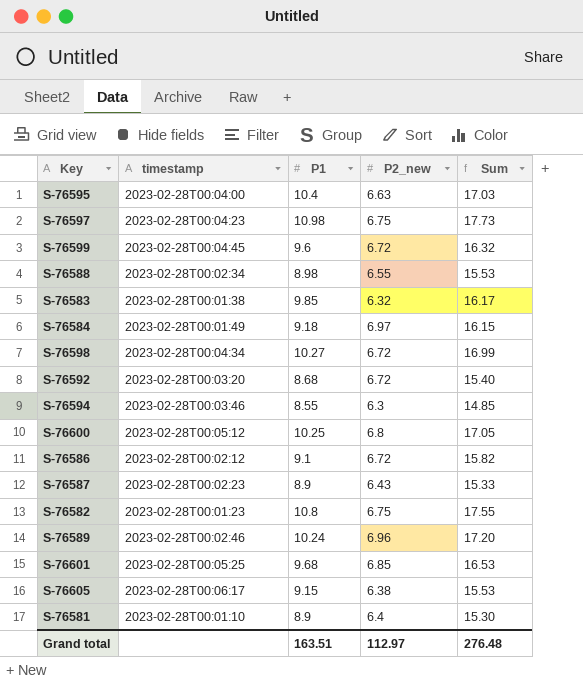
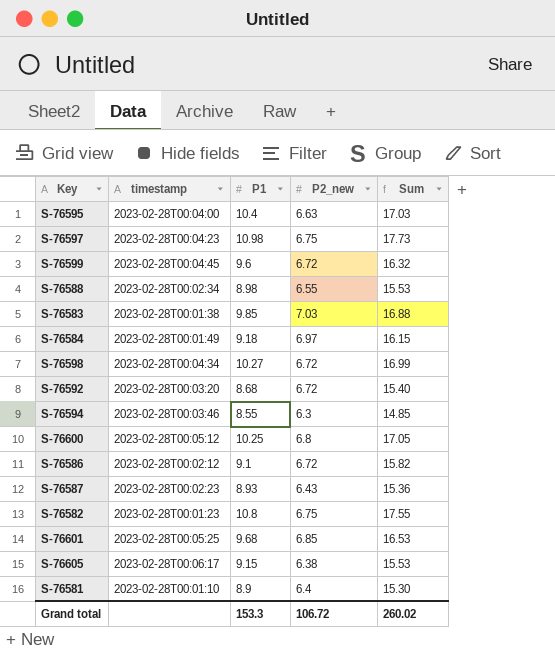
row S-76589: 2023-02-28T00:02:46 | 10.24 | 6.96 | 17.20 -> none
S-76583 | P2_new: 6.32 -> 7.03
S-76583 | Sum: 16.17 -> 16.88
S-76587 | P1: 8.9 -> 8.93
S-76587 | Sum: 15.33 -> 15.36
Grand total | P1: 163.51 -> 153.3
Grand total | P2_new: 112.97 -> 106.72
Grand total | Sum: 276.48 -> 260.02

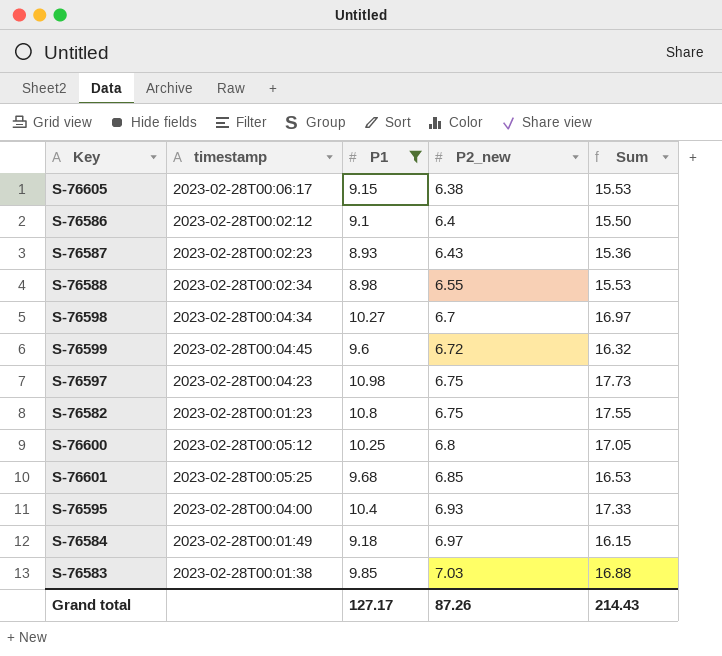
filter: none -> P1 >= 8.93
row order: none -> P2_new ascending
S-76586 | P2_new: 6.72 -> 6.4
S-76586 | Sum: 15.82 -> 15.50
S-76598 | P2_new: 6.72 -> 6.7
S-76598 | Sum: 16.99 -> 16.97
S-76595 | P2_new: 6.63 -> 6.93
S-76595 | Sum: 17.03 -> 17.33
Grand total | P1: 153.3 -> 127.17
Grand total | P2_new: 106.72 -> 87.26
Grand total | Sum: 260.02 -> 214.43

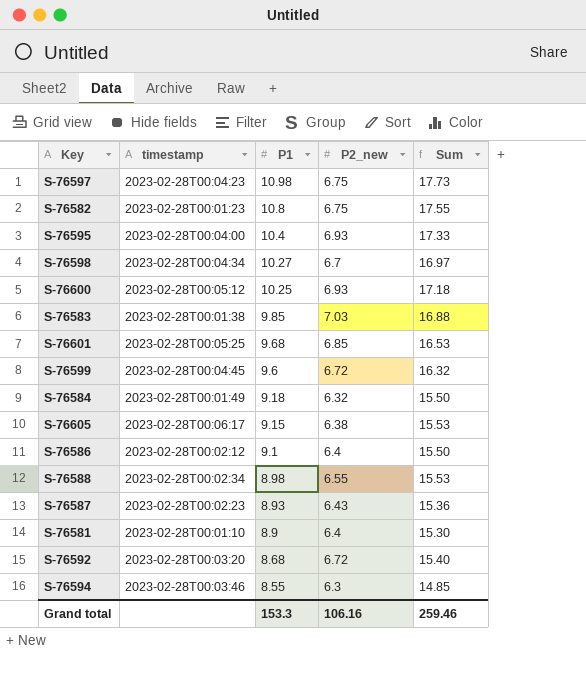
filter: P1 >= 8.93 -> none
row order: P2_new ascending -> P1 descending
S-76600 | P2_new: 6.8 -> 6.93
S-76600 | Sum: 17.05 -> 17.18
S-76584 | P2_new: 6.97 -> 6.32
S-76584 | Sum: 16.15 -> 15.50
Grand total | P1: 127.17 -> 153.3
Grand total | P2_new: 87.26 -> 106.16
Grand total | Sum: 214.43 -> 259.46

